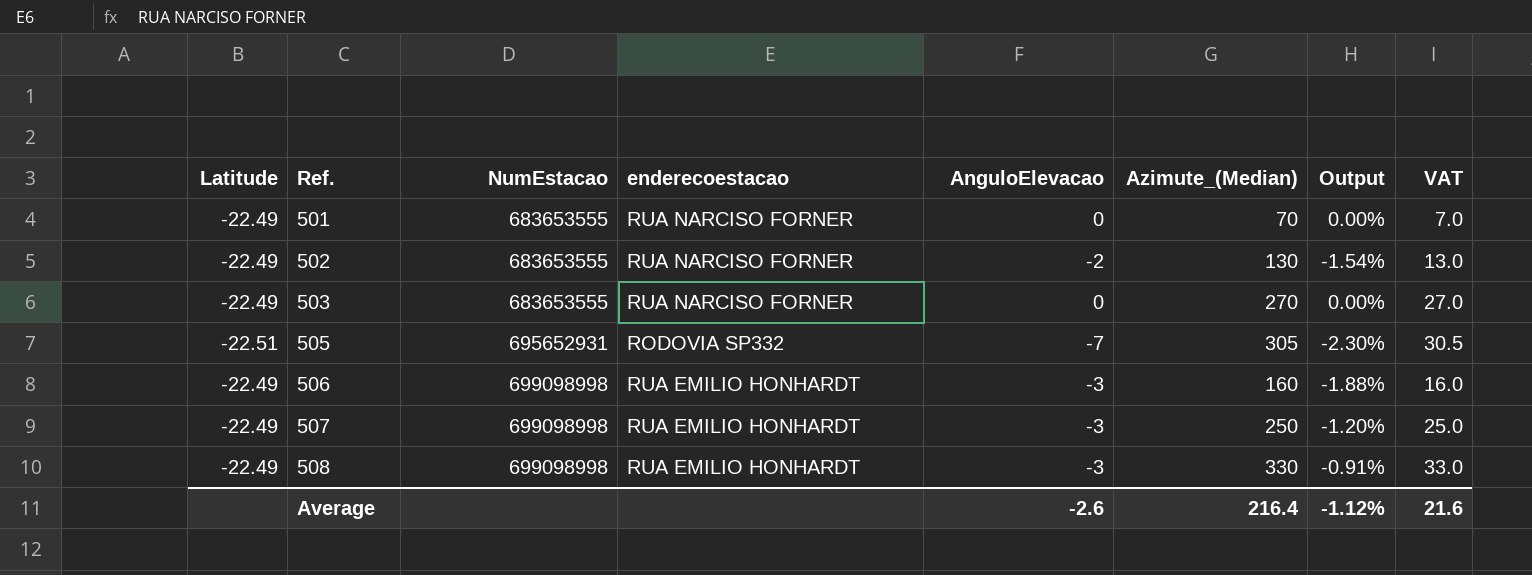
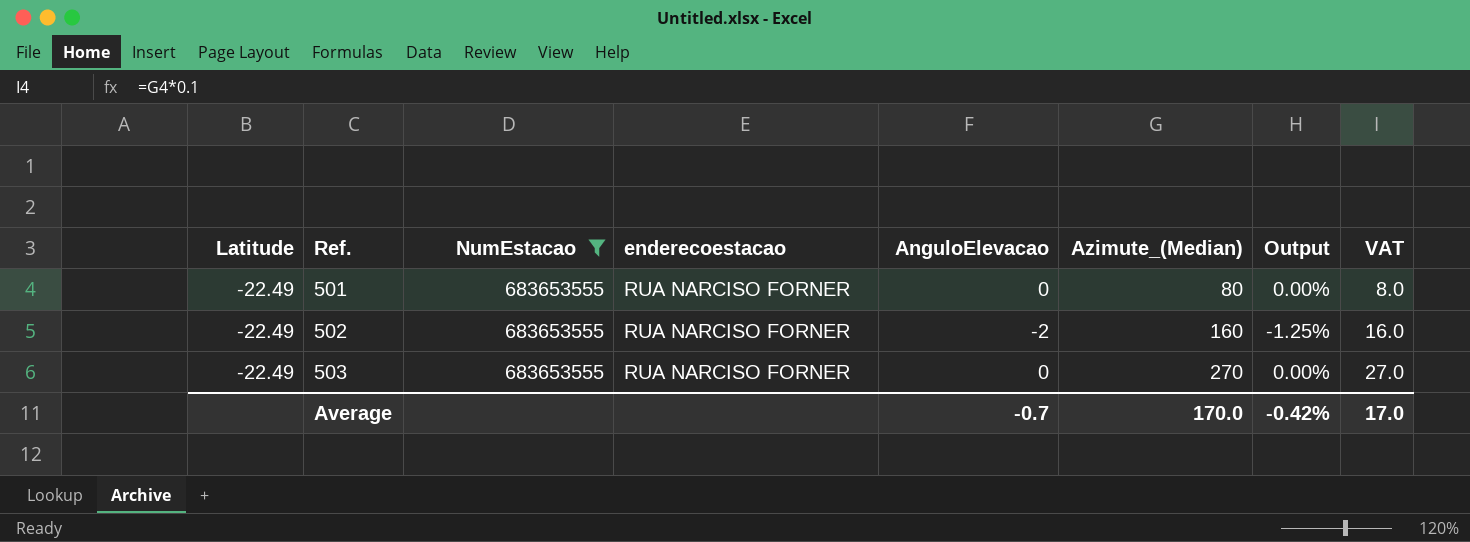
filter: none -> NumEstacao = 683653555
501 | Azimute_(Median): 70 -> 80
501 | VAT: 7.0 -> 8.0
502 | Azimute_(Median): 130 -> 160
502 | Output: -1.54% -> -1.25%
502 | VAT: 13.0 -> 16.0
Average | AnguloElevacao: -2.6 -> -0.7
Average | Azimute_(Median): 216.4 -> 170.0
Average | Output: -1.12% -> -0.42%
Average | VAT: 21.6 -> 17.0

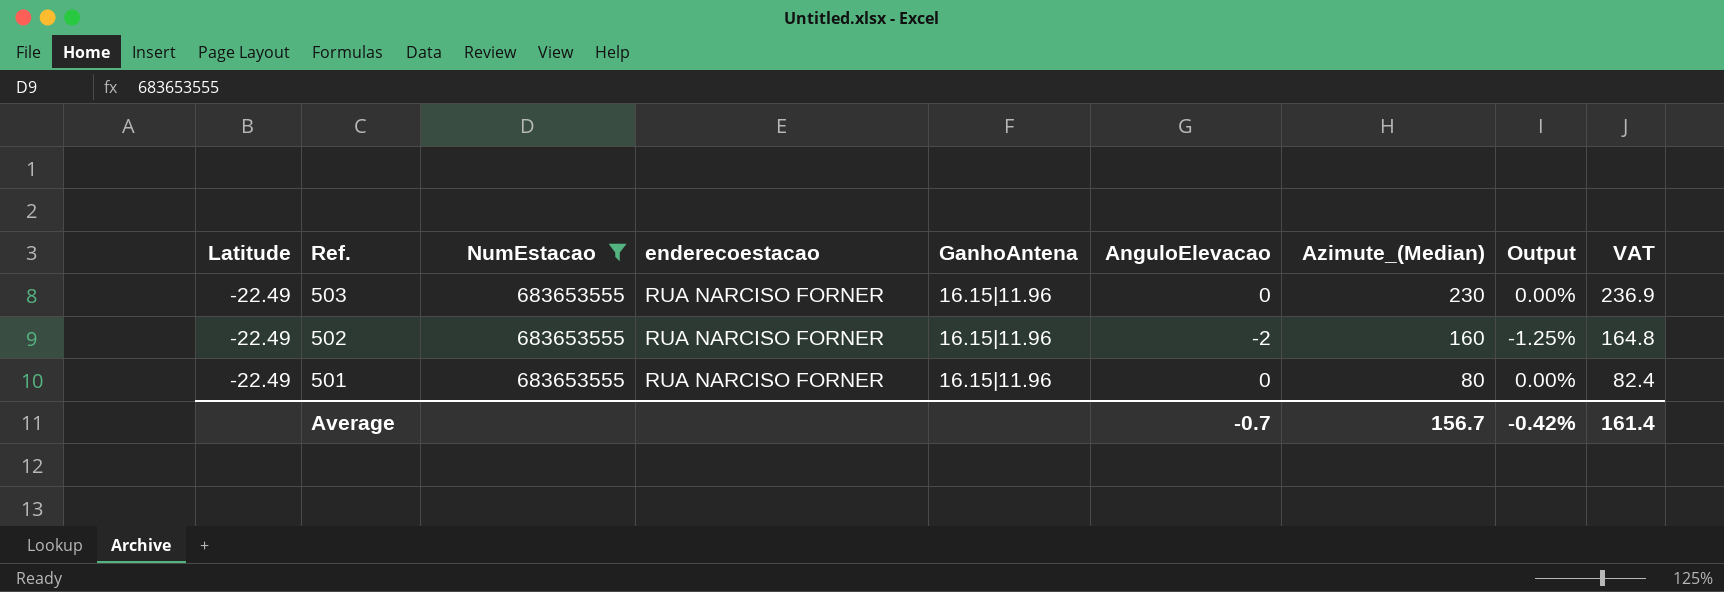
row order: Ref. ascending -> Ref. descending
column GanhoAntena | position: none -> 5
column VAT | formula: [Azimute_(Median)] * 0.1 -> [Azimute_(Median)] * 1.03
503 | Azimute_(Median): 270 -> 230
Average | Azimute_(Median): 170.0 -> 156.7
Average | VAT: 17.0 -> 161.4

